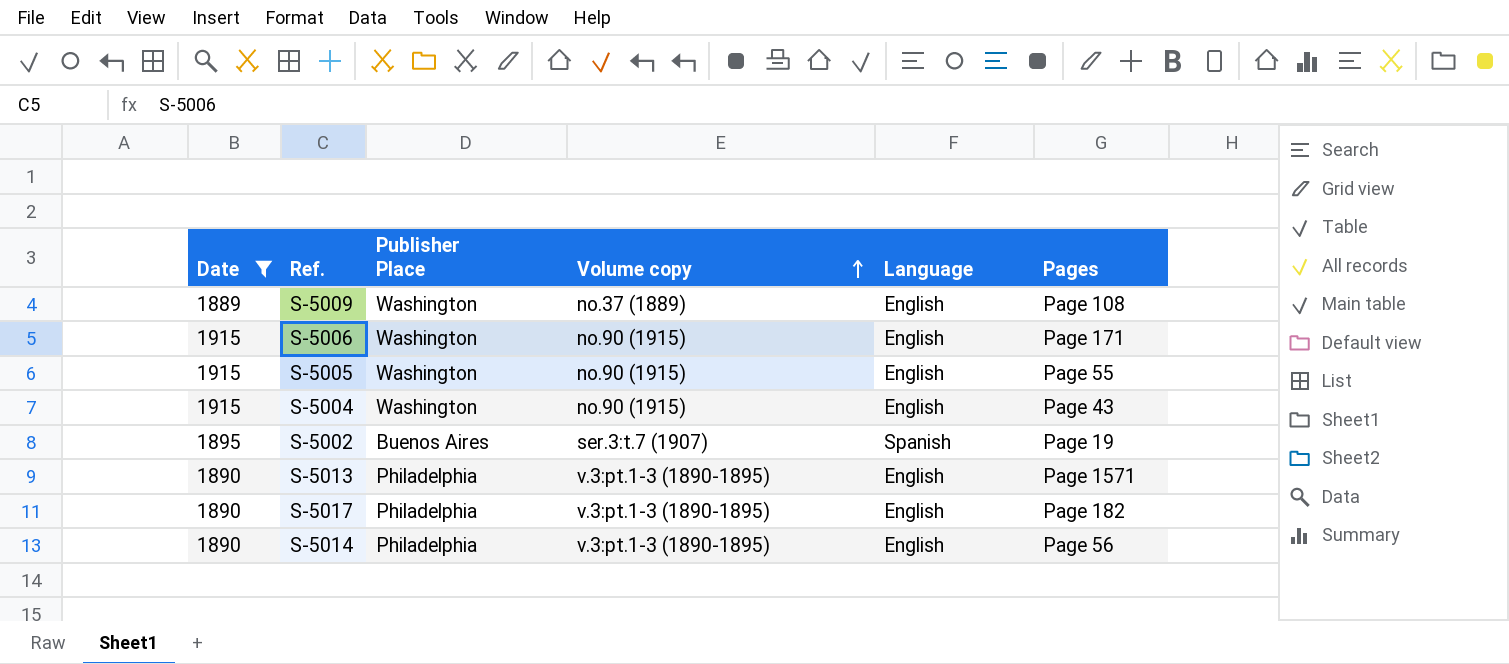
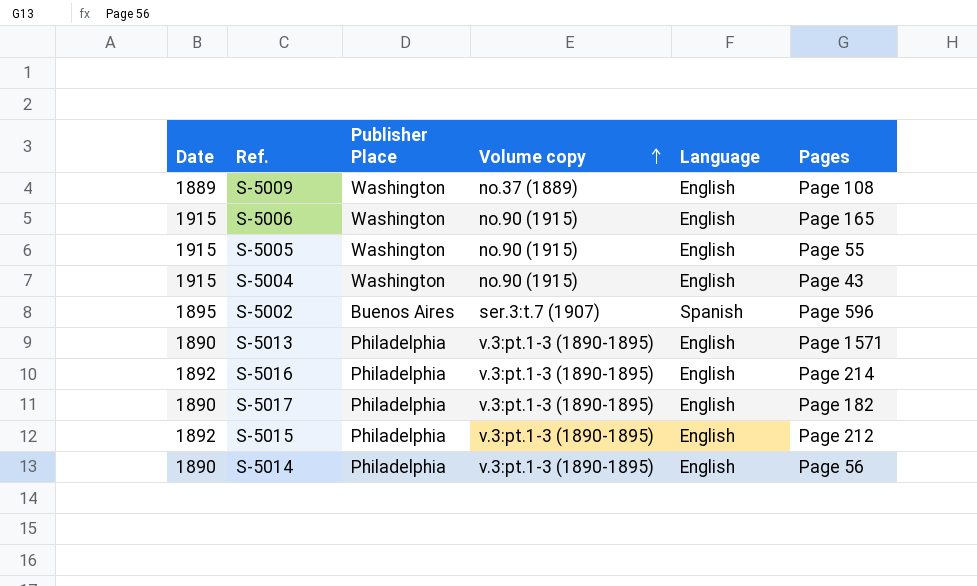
filter: Date != 1892 -> none
S-5006 | Pages: Page 171 -> Page 165
S-5002 | Pages: Page 19 -> Page 596

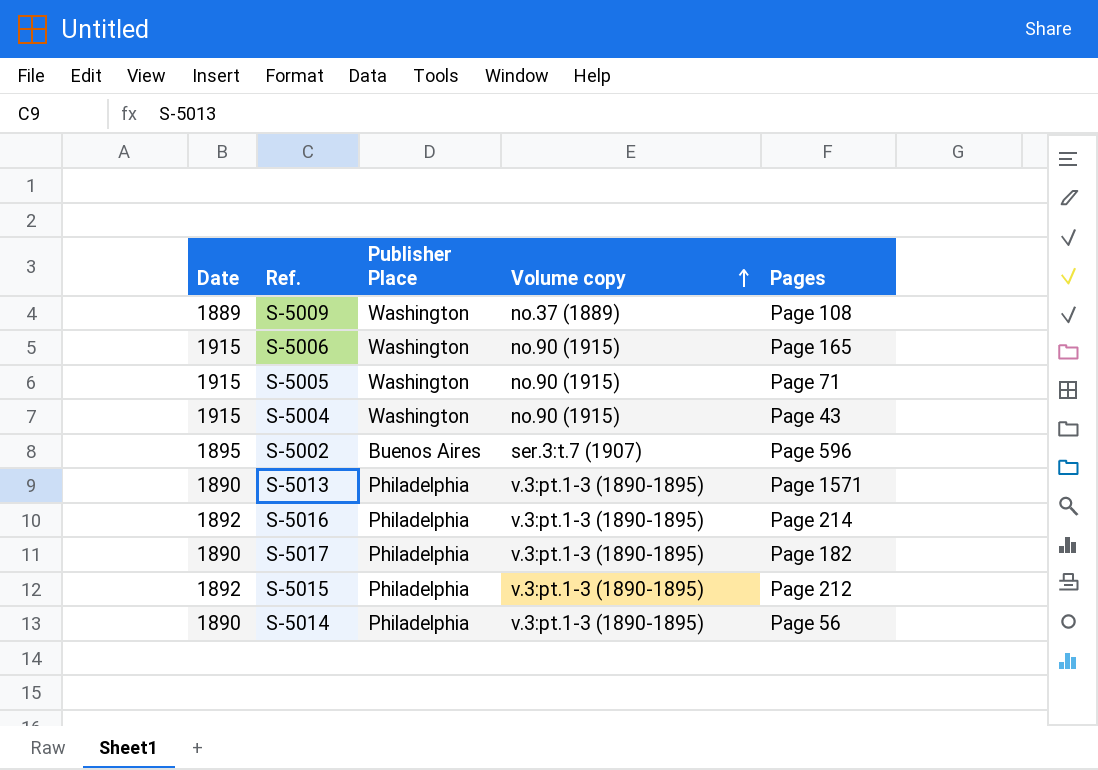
column Language | position: 5 -> none
S-5005 | Pages: Page 55 -> Page 71

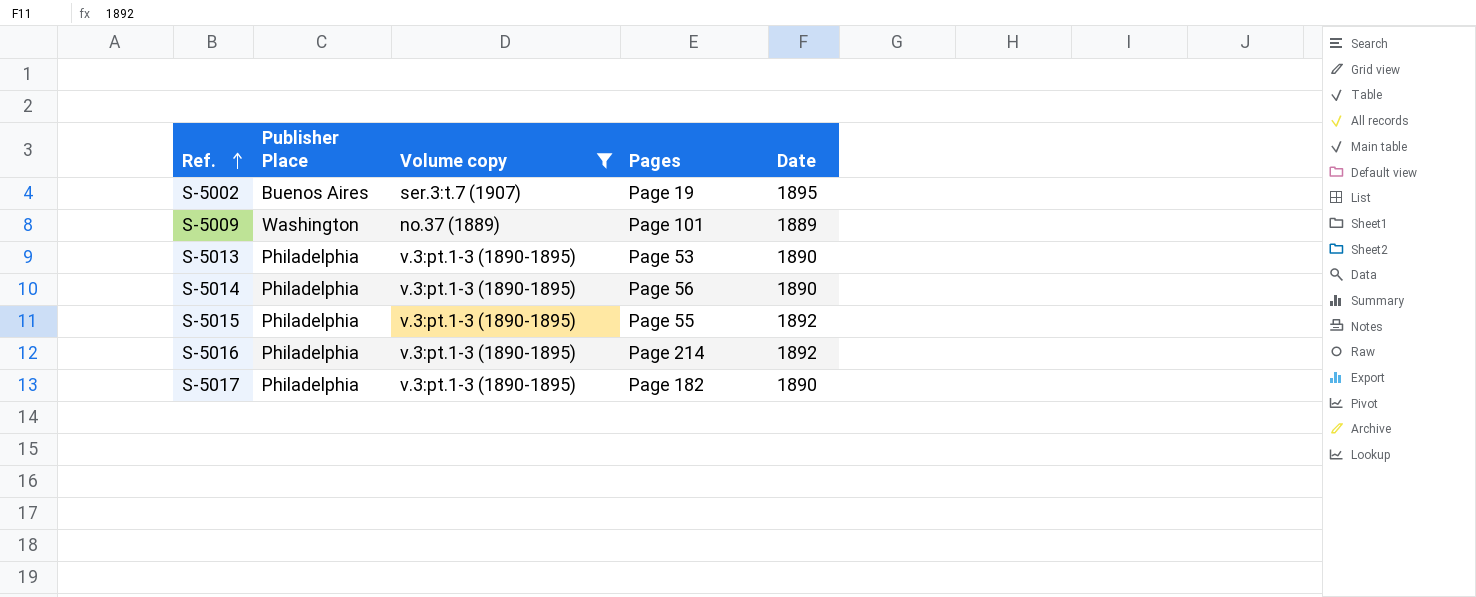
filter: none -> Volume copy != no.90 (1915)
row order: Volume copy ascending -> Ref. ascending
column Date | position: 1 -> 5
S-5002 | Pages: Page 596 -> Page 19
S-5009 | Pages: Page 108 -> Page 101
S-5013 | Pages: Page 1571 -> Page 53
S-5015 | Pages: Page 212 -> Page 55

